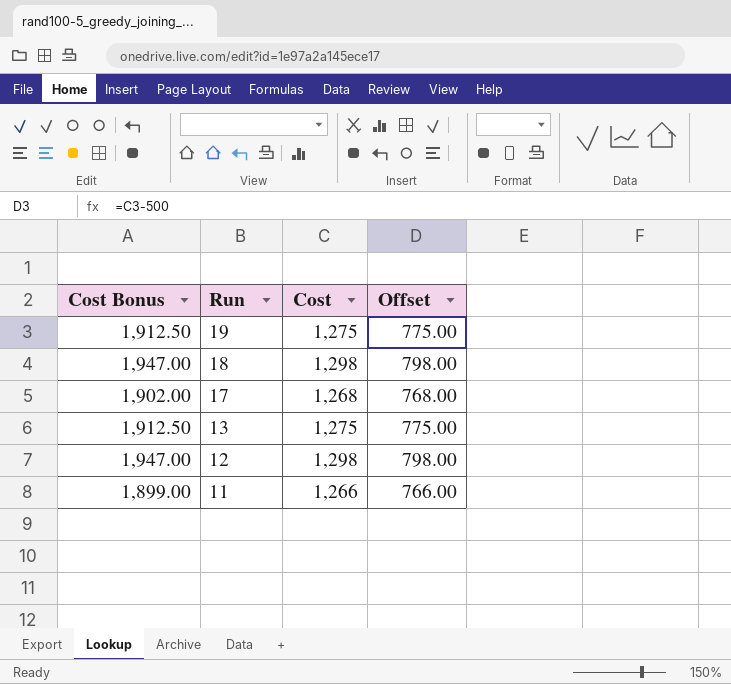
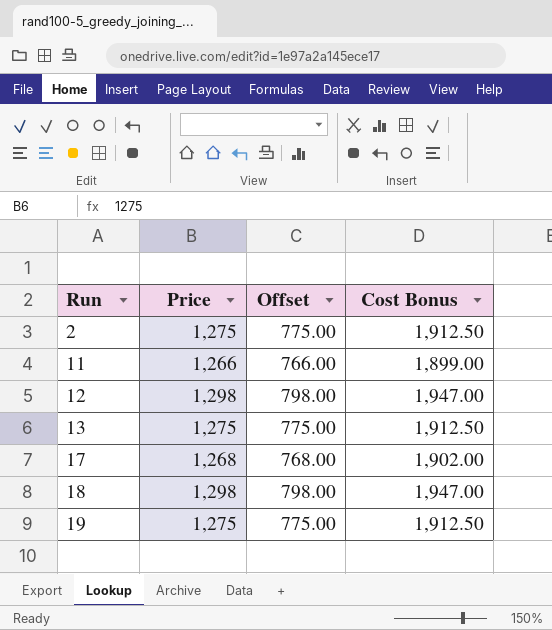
row order: Run descending -> Run ascending
column name: Cost -> Price
column Cost Bonus | position: 1 -> 4
row 2: none -> 1,275 | 775.00 | 1,912.50

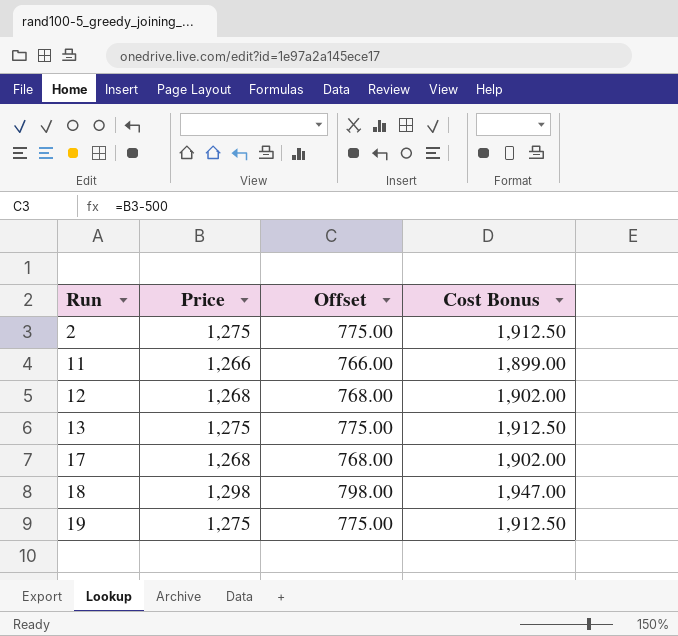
12 | Price: 1,298 -> 1,268
12 | Offset: 798.00 -> 768.00
12 | Cost Bonus: 1,947.00 -> 1,902.00

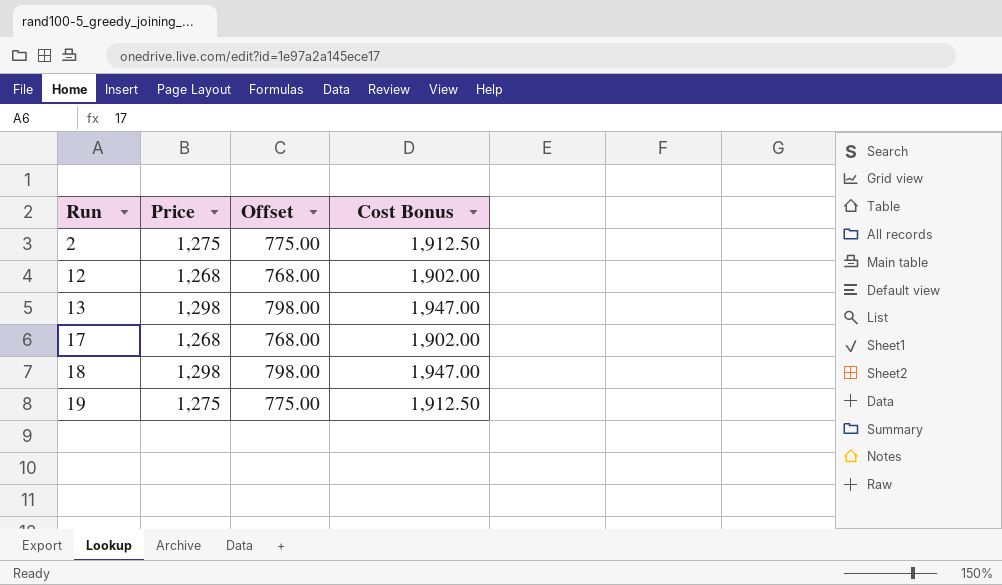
row 11: 1,266 | 766.00 | 1,899.00 -> none
13 | Price: 1,275 -> 1,298
13 | Offset: 775.00 -> 798.00
13 | Cost Bonus: 1,912.50 -> 1,947.00

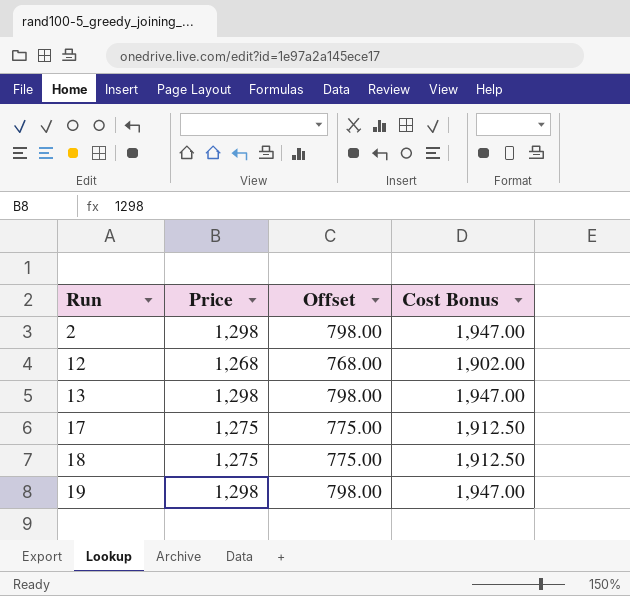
2 | Price: 1,275 -> 1,298
2 | Offset: 775.00 -> 798.00
2 | Cost Bonus: 1,912.50 -> 1,947.00
17 | Price: 1,268 -> 1,275
17 | Offset: 768.00 -> 775.00
17 | Cost Bonus: 1,902.00 -> 1,912.50
18 | Price: 1,298 -> 1,275
18 | Offset: 798.00 -> 775.00
18 | Cost Bonus: 1,947.00 -> 1,912.50
19 | Price: 1,275 -> 1,298
19 | Offset: 775.00 -> 798.00
19 | Cost Bonus: 1,912.50 -> 1,947.00

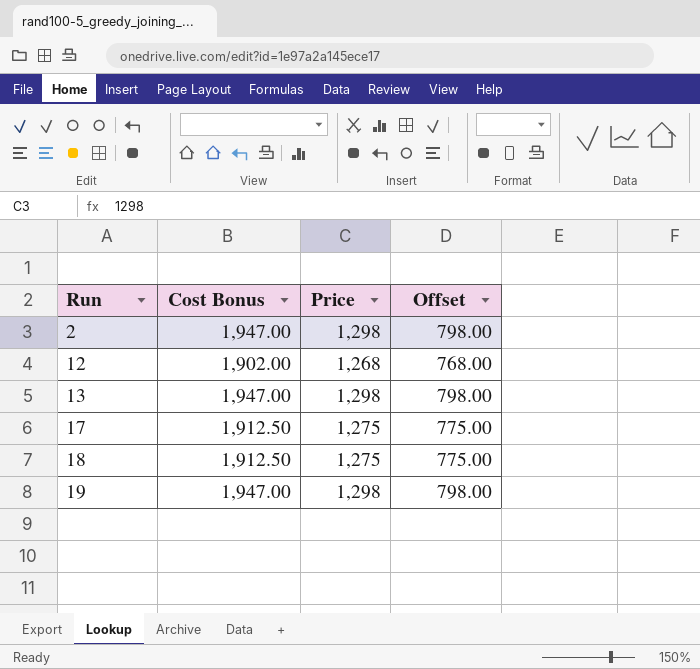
column Cost Bonus | position: 4 -> 2

